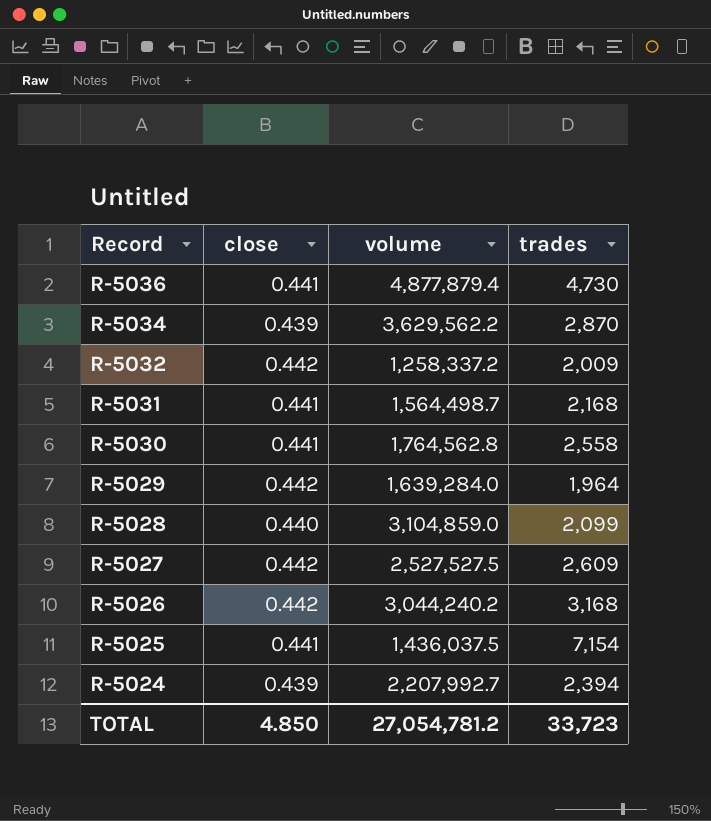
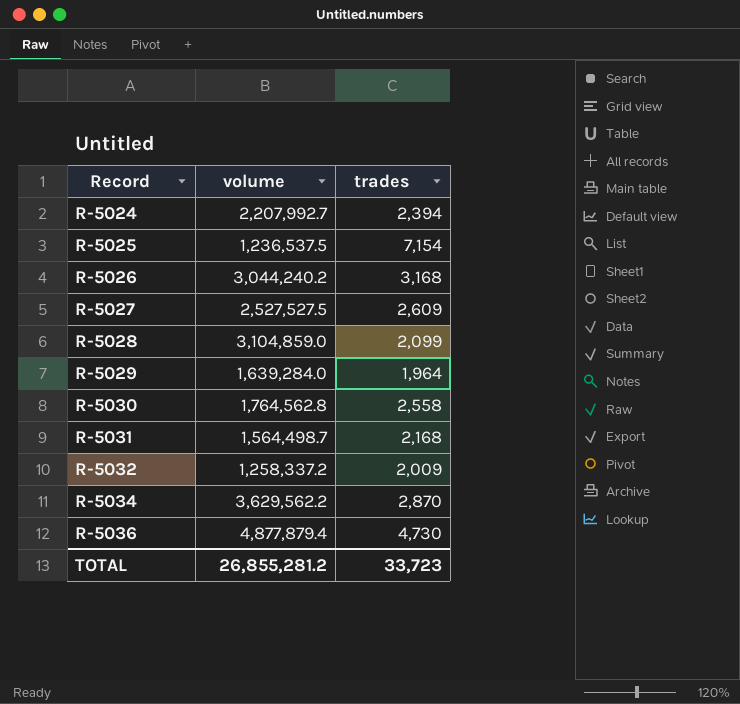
row order: Record descending -> Record ascending
column close | position: 2 -> none
R-5025 | volume: 1,436,037.5 -> 1,236,537.5
TOTAL | volume: 27,054,781.2 -> 26,855,281.2

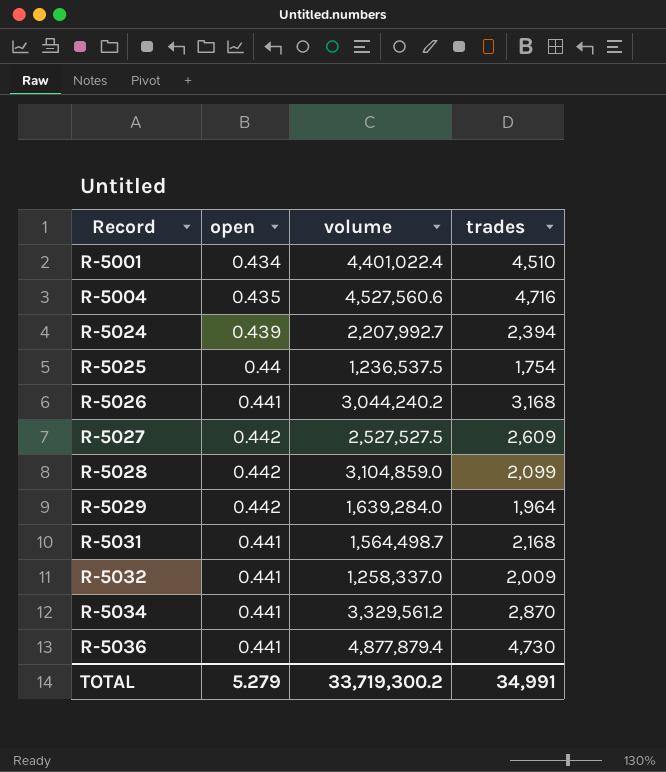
column open | position: none -> 2
row R-5030: 1,764,562.8 | 2,558 -> none
row R-5001: none -> 0.434 | 4,401,022.4 | 4,510
row R-5004: none -> 0.435 | 4,527,560.6 | 4,716
R-5025 | trades: 7,154 -> 1,754
R-5032 | volume: 1,258,337.2 -> 1,258,337.0
R-5034 | volume: 3,629,562.2 -> 3,329,561.2
TOTAL | volume: 26,855,281.2 -> 33,719,300.2
TOTAL | trades: 33,723 -> 34,991

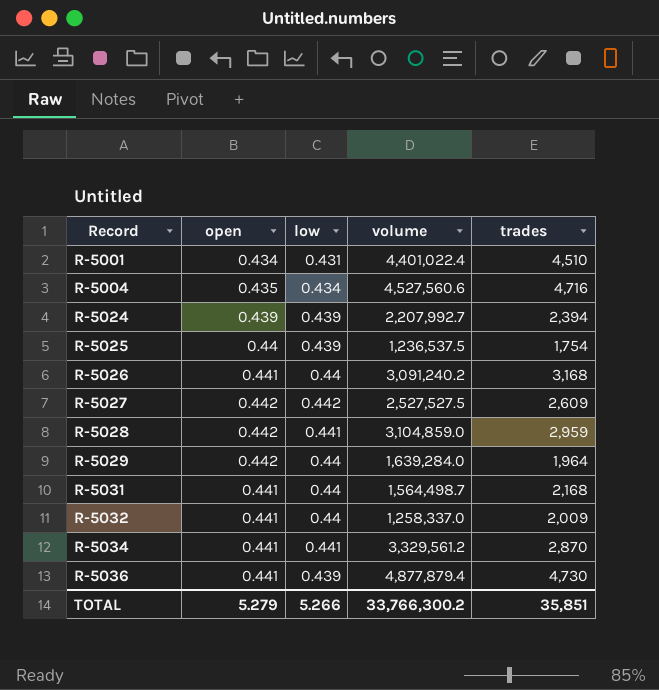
column low | position: none -> 3
R-5026 | volume: 3,044,240.2 -> 3,091,240.2
R-5028 | trades: 2,099 -> 2,959
TOTAL | volume: 33,719,300.2 -> 33,766,300.2
TOTAL | trades: 34,991 -> 35,851

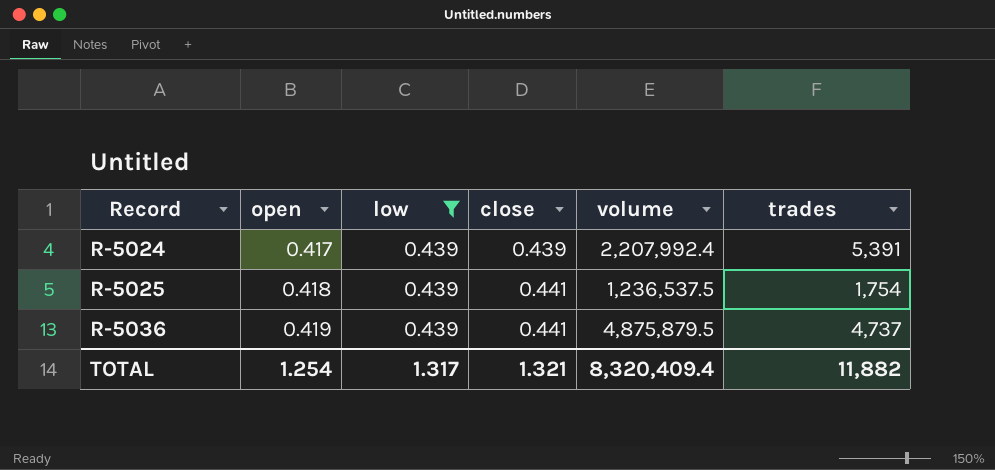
filter: none -> low = 0.439
column close | position: none -> 4
R-5024 | open: 0.439 -> 0.417
R-5024 | volume: 2,207,992.7 -> 2,207,992.4
R-5024 | trades: 2,394 -> 5,391
R-5025 | open: 0.44 -> 0.418
R-5036 | open: 0.441 -> 0.419
R-5036 | volume: 4,877,879.4 -> 4,875,879.5
R-5036 | trades: 4,730 -> 4,737
TOTAL | open: 5.279 -> 1.254
TOTAL | low: 5.266 -> 1.317
TOTAL | volume: 33,766,300.2 -> 8,320,409.4
TOTAL | trades: 35,851 -> 11,882

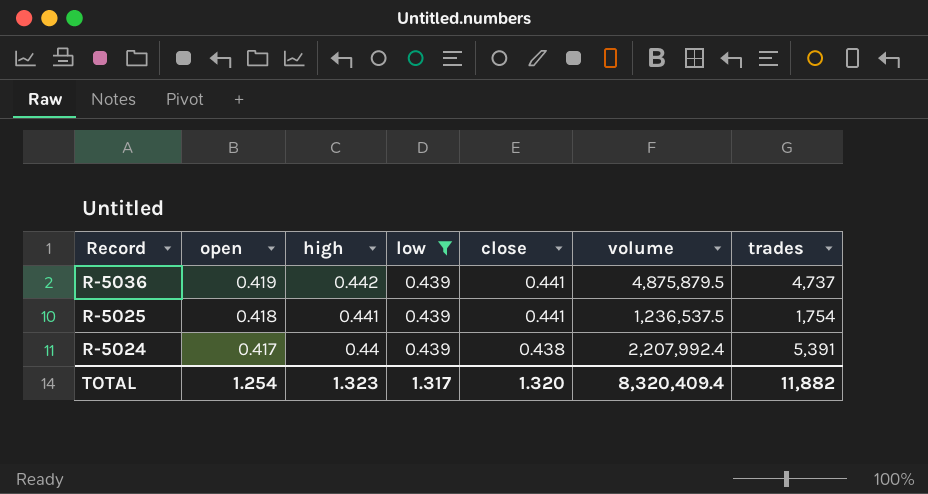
row order: Record ascending -> Record descending
column high | position: none -> 3
R-5024 | close: 0.439 -> 0.438
TOTAL | close: 1.321 -> 1.320

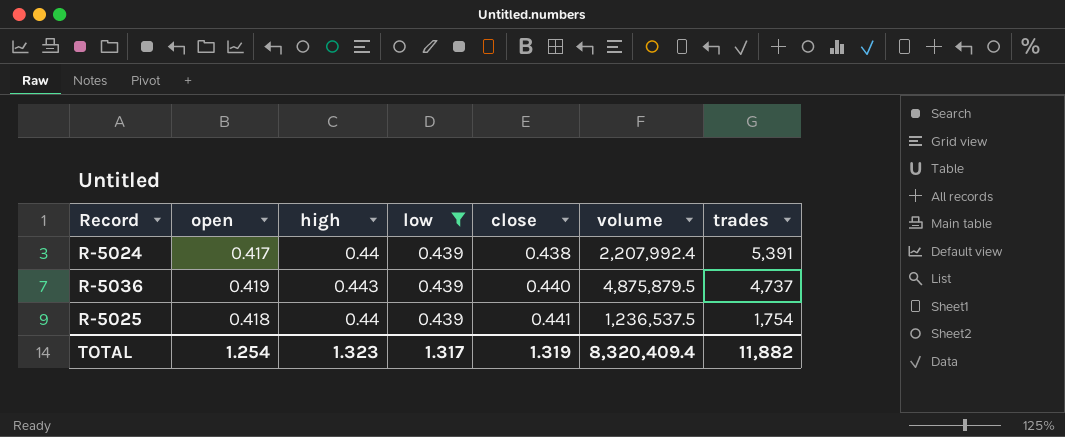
row order: Record descending -> close ascending
R-5036 | high: 0.442 -> 0.443
R-5036 | close: 0.441 -> 0.440
R-5025 | high: 0.441 -> 0.44
TOTAL | close: 1.320 -> 1.319

